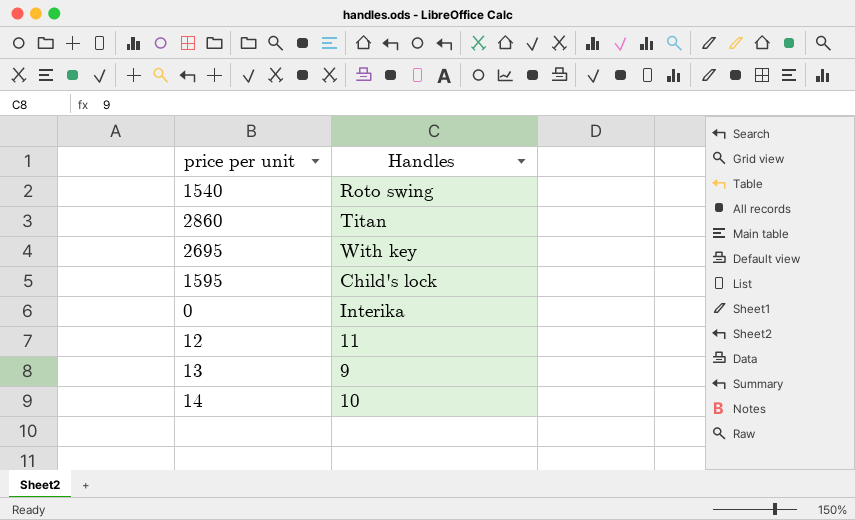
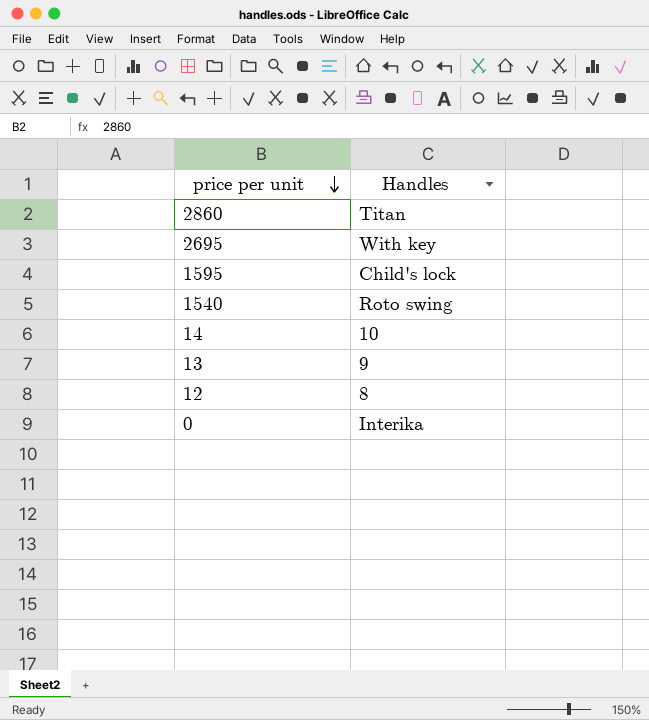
row order: none -> price per unit descending
12 | Handles: 11 -> 8

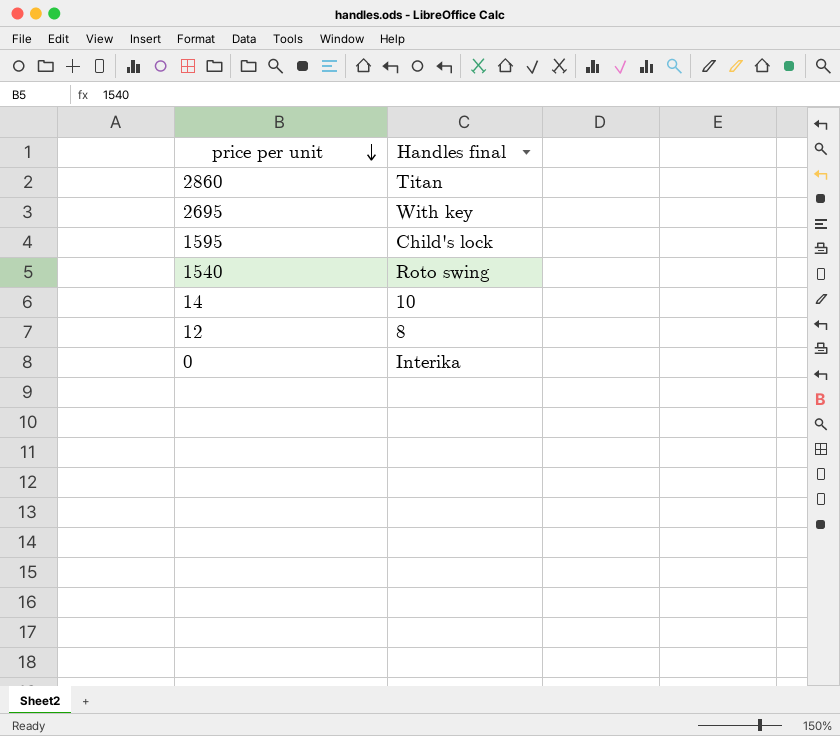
column name: Handles -> Handles final
row 13: 9 -> none

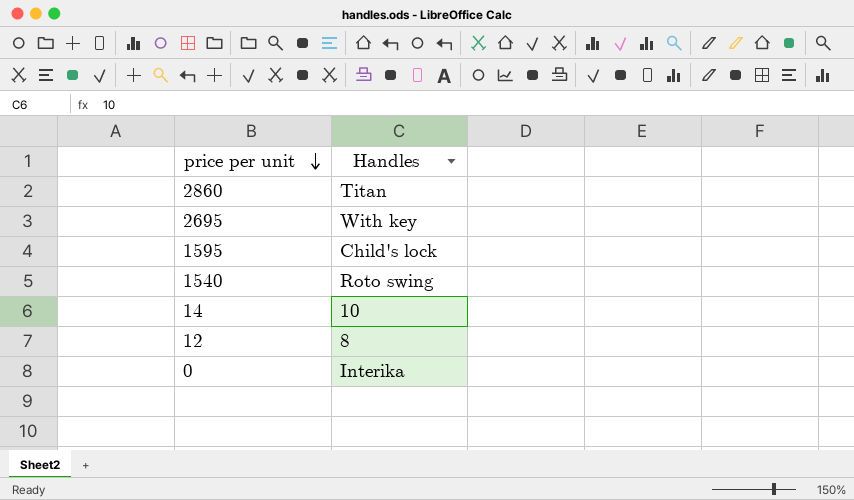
column name: Handles final -> Handles

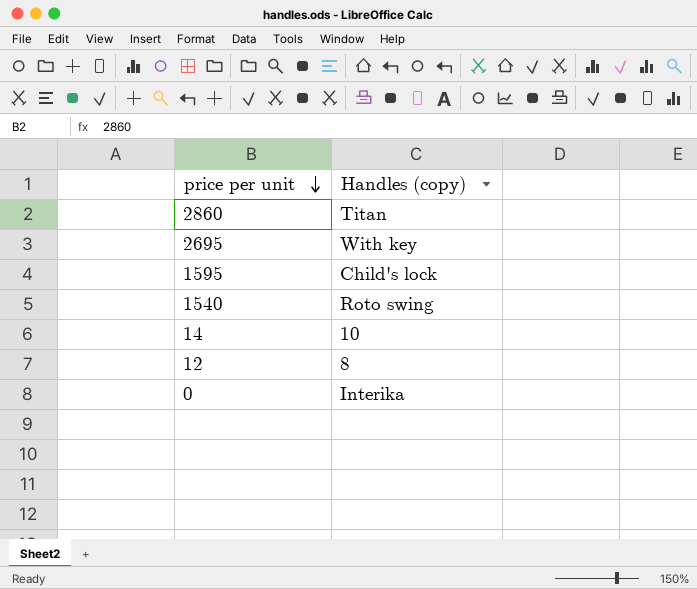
column name: Handles -> Handles (copy)

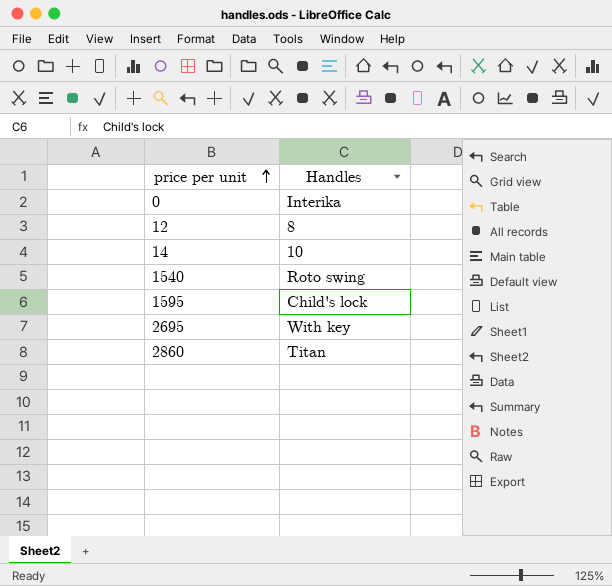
row order: price per unit descending -> price per unit ascending
column name: Handles (copy) -> Handles

